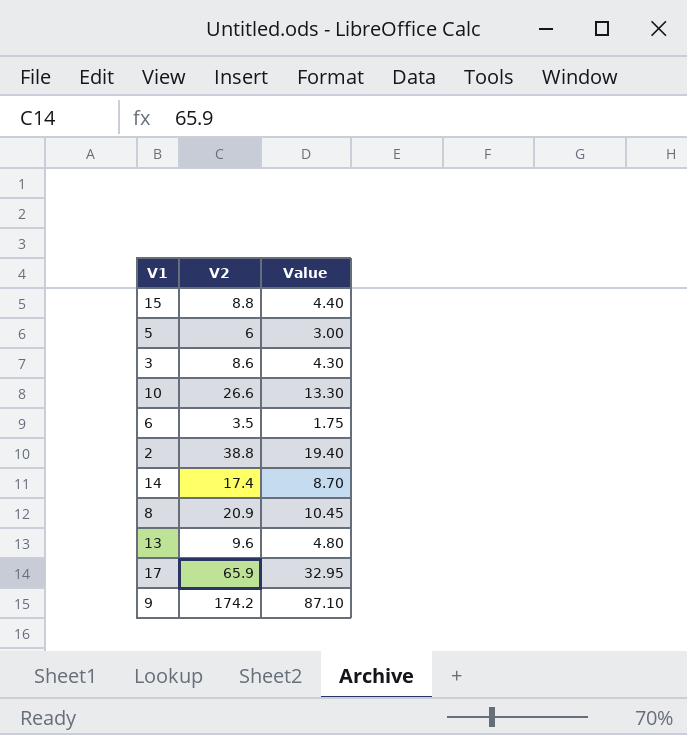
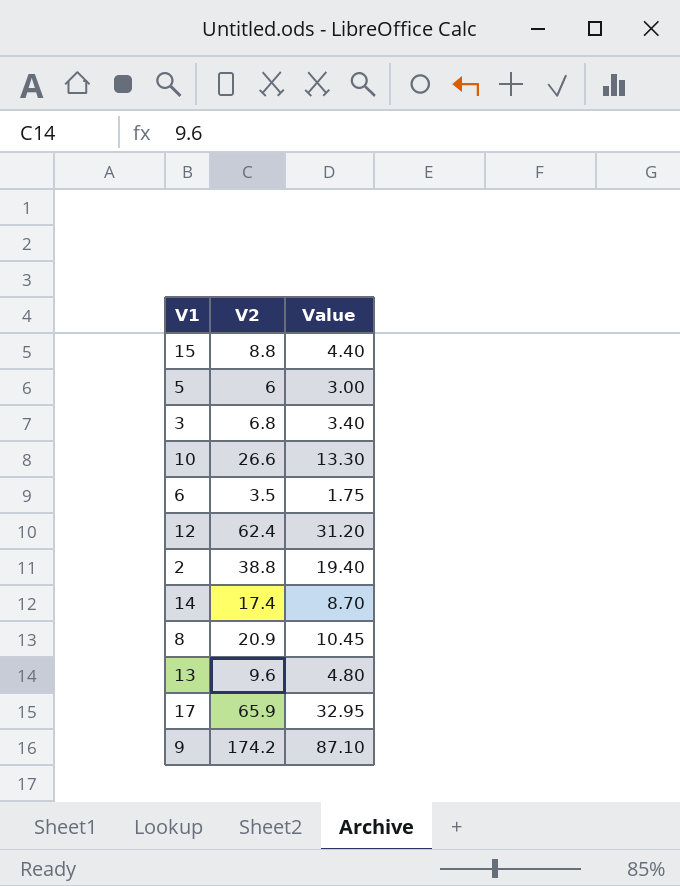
3 | V2: 8.6 -> 6.8
3 | Value: 4.30 -> 3.40
row 12: none -> 62.4 | 31.20

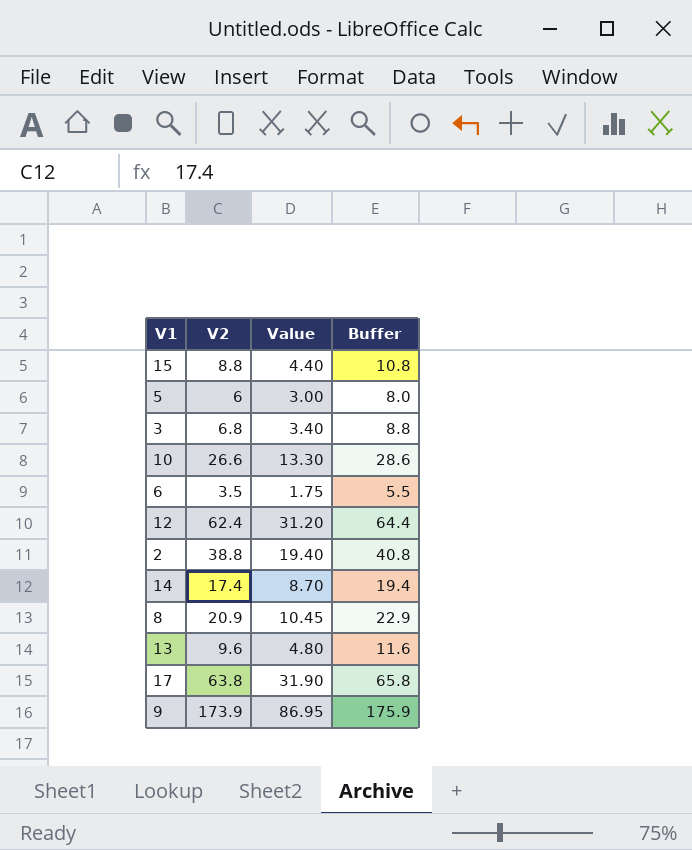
column Buffer | formula: none -> [V2] + 2
17 | V2: 65.9 -> 63.8
17 | Value: 32.95 -> 31.90
9 | V2: 174.2 -> 173.9
9 | Value: 87.10 -> 86.95

